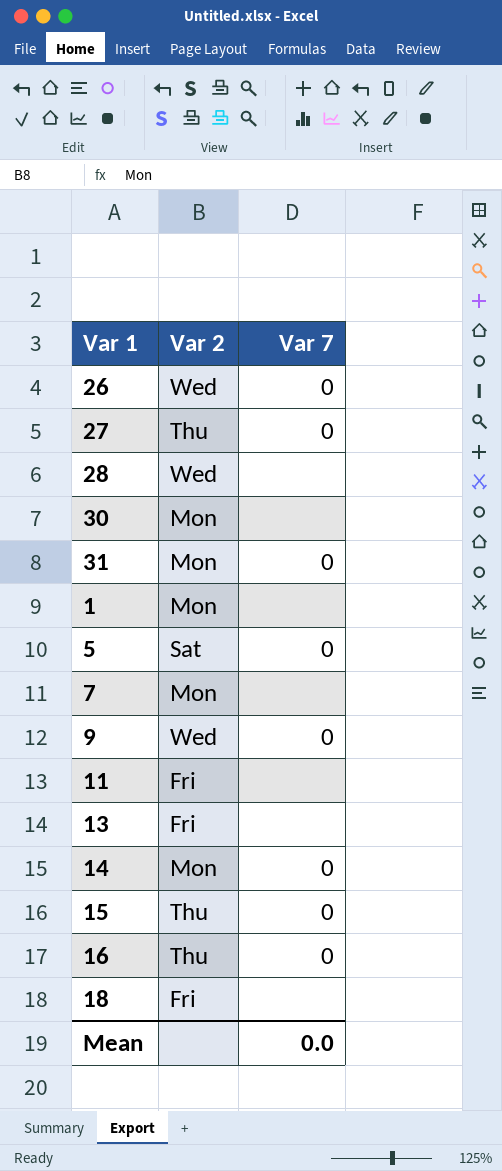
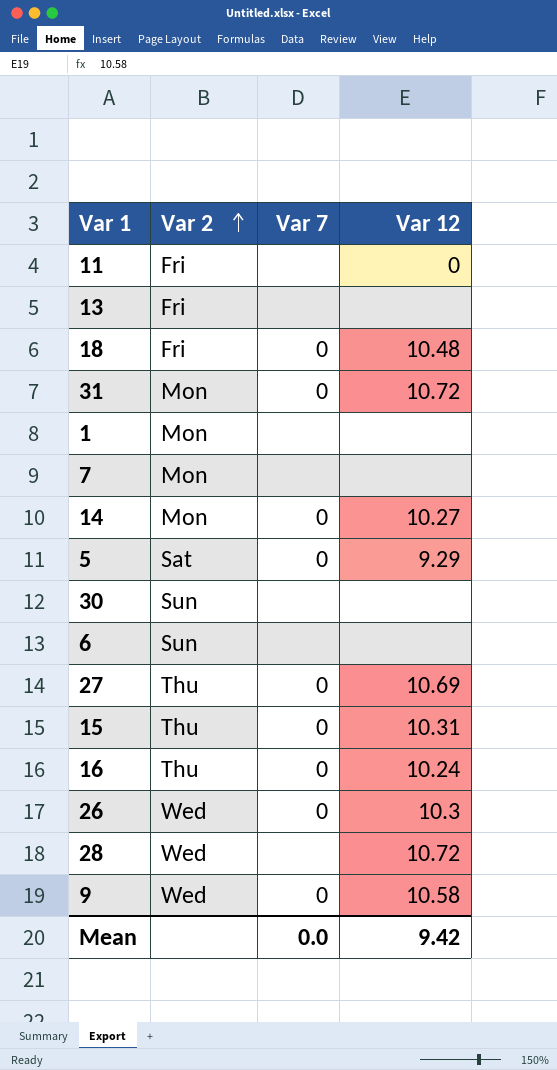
row order: none -> Var 2 ascending
column Var 12 | position: none -> 4
18 | Var 7: none -> 0
30 | Var 2: Mon -> Sun
row 6: none -> Sun | none | none

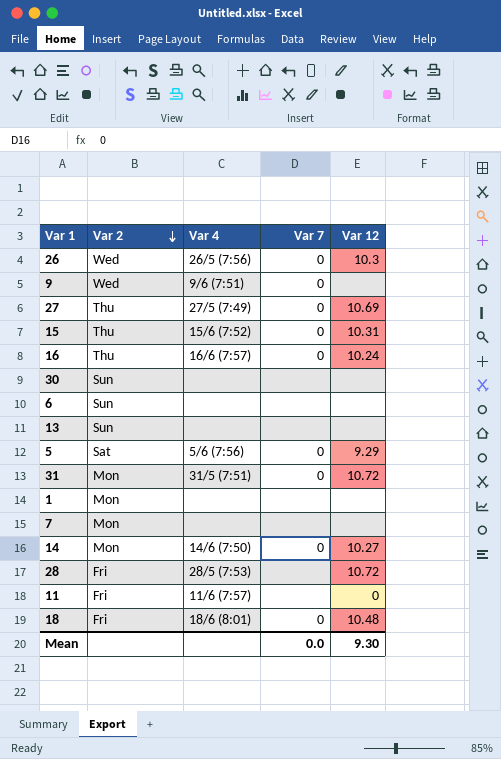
row order: Var 2 ascending -> Var 2 descending
column Var 4 | position: none -> 3
9 | Var 12: 10.58 -> none
13 | Var 2: Fri -> Sun
28 | Var 2: Wed -> Fri
Mean | Var 12: 9.42 -> 9.30

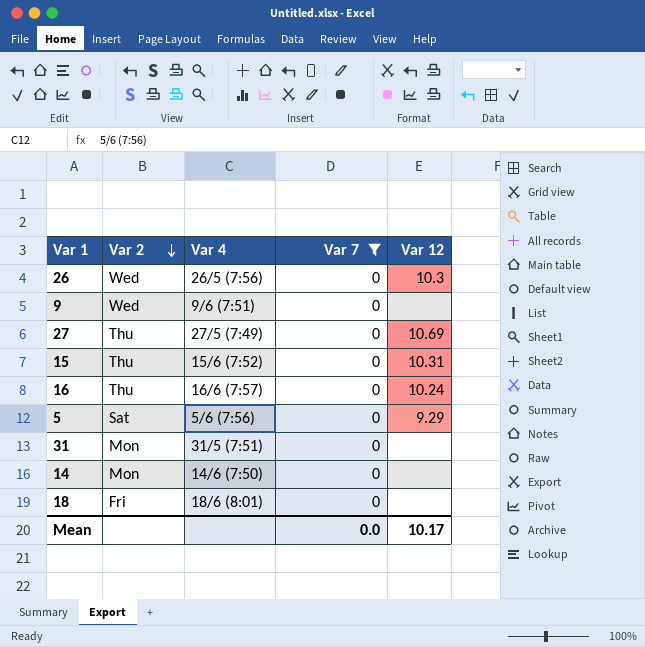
filter: none -> Var 7 = 0
31 | Var 12: 10.72 -> none
14 | Var 12: 10.27 -> none
18 | Var 12: 10.48 -> none
Mean | Var 12: 9.30 -> 10.17

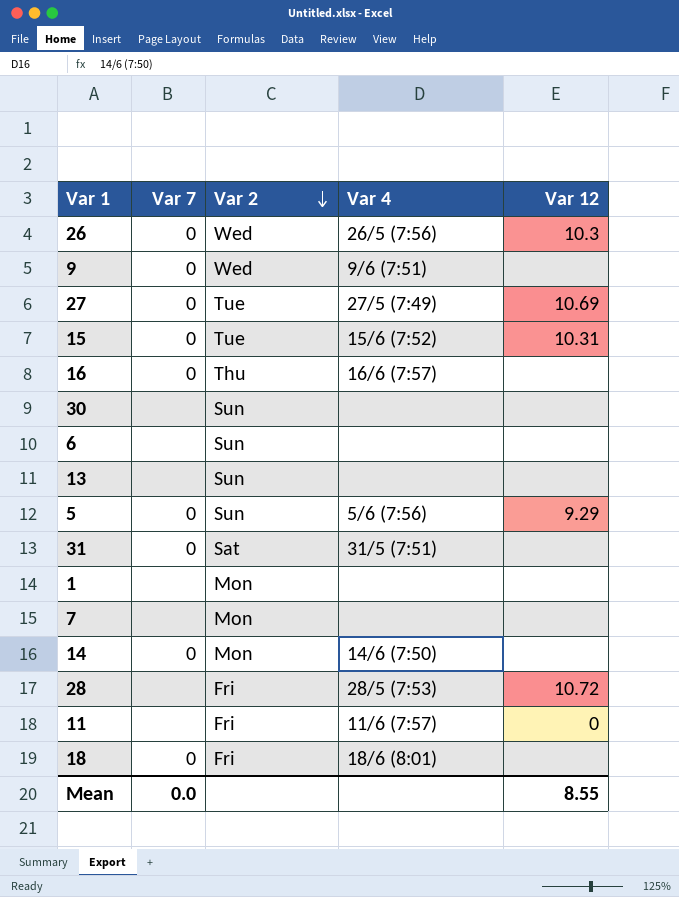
filter: Var 7 = 0 -> none
column Var 7 | position: 4 -> 2
27 | Var 2: Thu -> Tue
15 | Var 2: Thu -> Tue
16 | Var 12: 10.24 -> none
5 | Var 2: Sat -> Sun
31 | Var 2: Mon -> Sat
Mean | Var 12: 10.17 -> 8.55

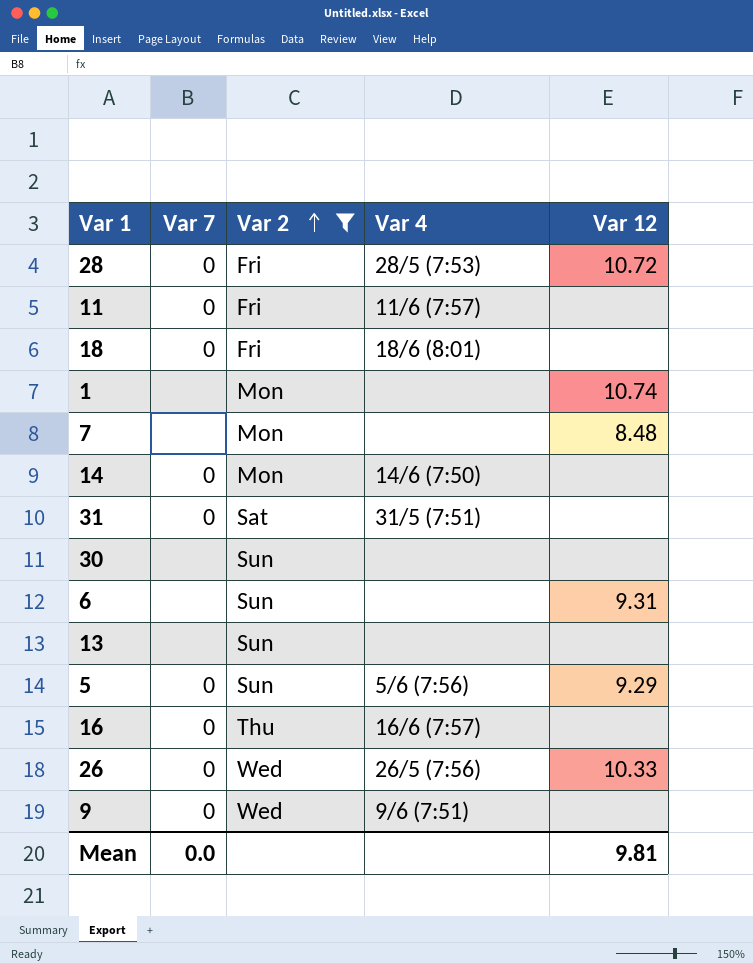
filter: none -> Var 2 != Tue
row order: Var 2 descending -> Var 2 ascending
28 | Var 7: none -> 0
11 | Var 7: none -> 0
11 | Var 12: 0 -> none
1 | Var 12: none -> 10.74
7 | Var 12: none -> 8.48
6 | Var 12: none -> 9.31
26 | Var 12: 10.3 -> 10.33
Mean | Var 12: 8.55 -> 9.81

